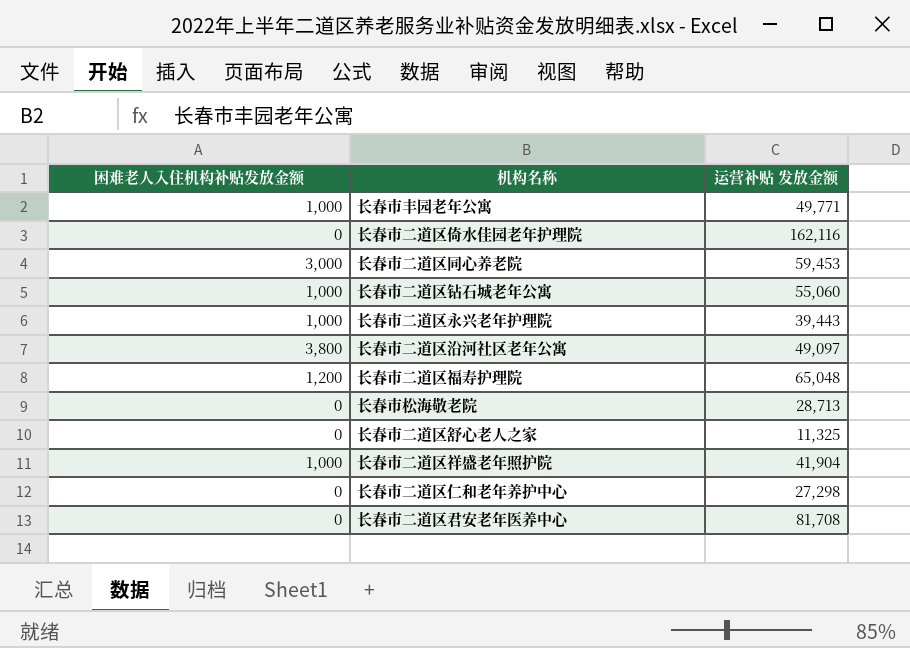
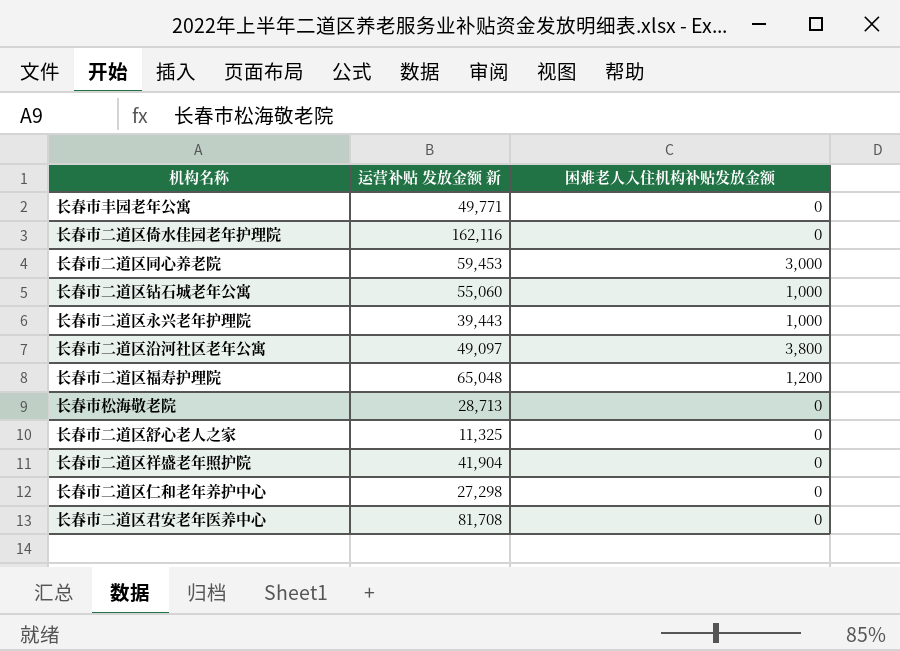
column name: 运营补贴 发放金额 -> 运营补贴 发放金额 新
column 困难老人入住机构补贴发放金额 | position: 1 -> 3
长春市丰园老年公寓 | 困难老人入住机构补贴发放金额: 1,000 -> 0
长春市二道区祥盛老年照护院 | 困难老人入住机构补贴发放金额: 1,000 -> 0

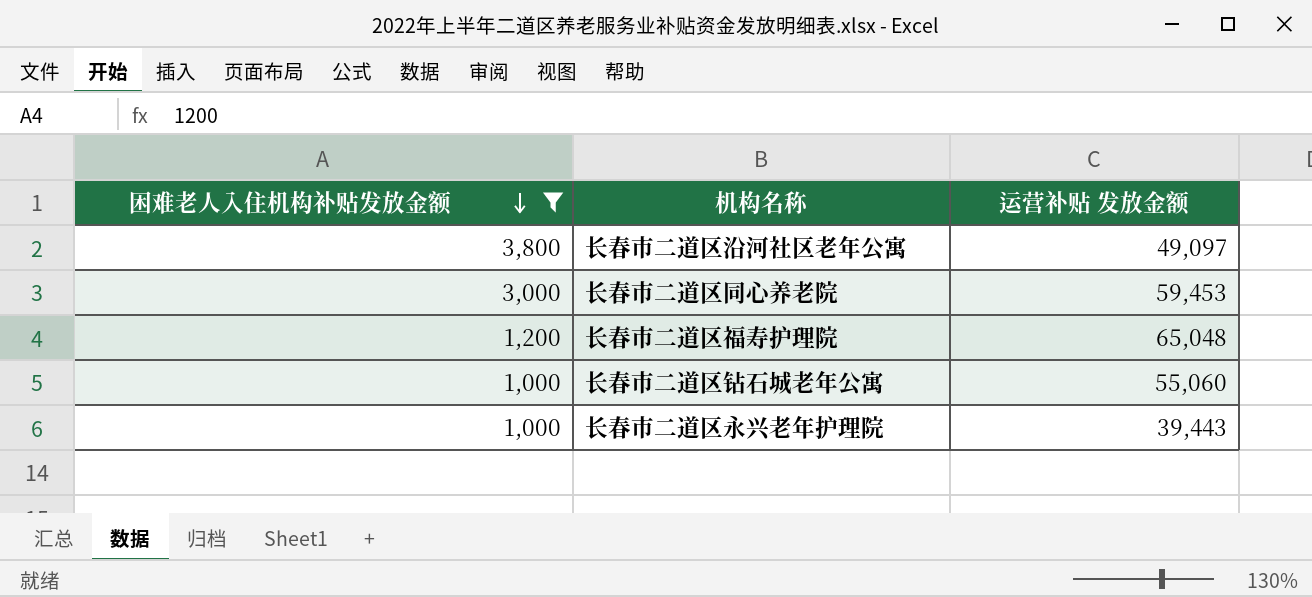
filter: none -> 困难老人入住机构补贴发放金额 != 0
row order: none -> 困难老人入住机构补贴发放金额 descending
column 困难老人入住机构补贴发放金额 | position: 3 -> 1
column name: 运营补贴 发放金额 新 -> 运营补贴 发放金额

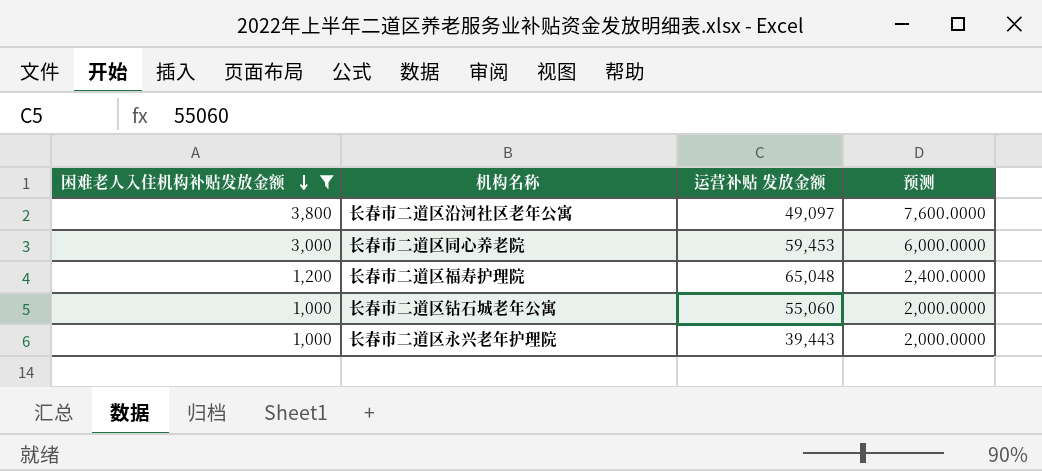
column 预测 | formula: none -> [困难老人入住机构补贴发放金额] * 2

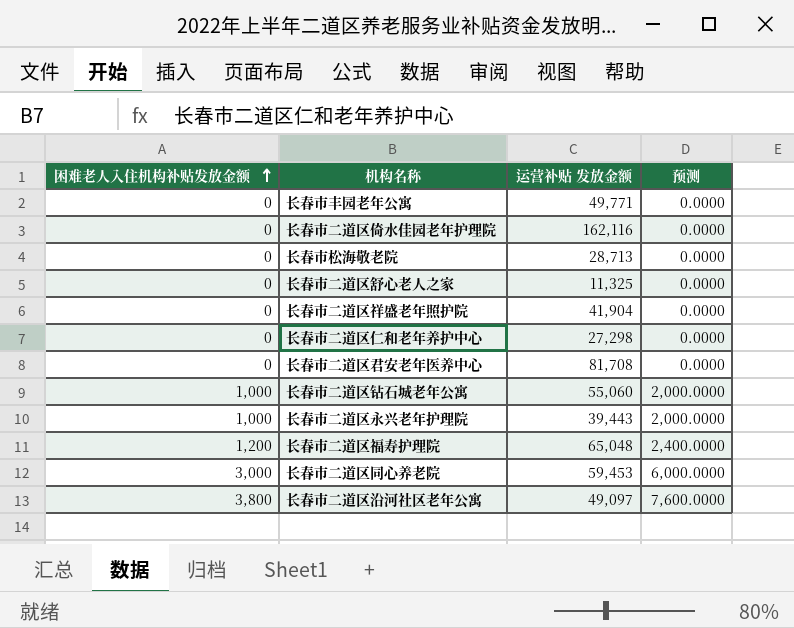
filter: 困难老人入住机构补贴发放金额 != 0 -> none
row order: 困难老人入住机构补贴发放金额 descending -> 困难老人入住机构补贴发放金额 ascending

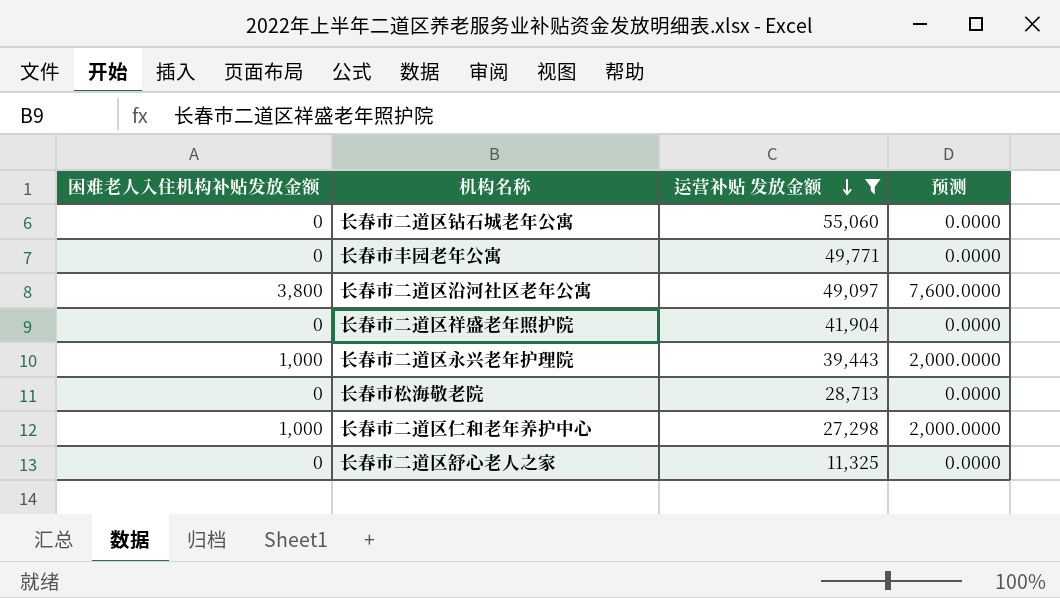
filter: none -> 运营补贴 发放金额 <= 55,060
row order: 困难老人入住机构补贴发放金额 ascending -> 运营补贴 发放金额 descending
长春市二道区钻石城老年公寓 | 困难老人入住机构补贴发放金额: 1,000 -> 0
长春市二道区钻石城老年公寓 | 预测: 2,000.0000 -> 0.0000
长春市二道区仁和老年养护中心 | 困难老人入住机构补贴发放金额: 0 -> 1,000
长春市二道区仁和老年养护中心 | 预测: 0.0000 -> 2,000.0000

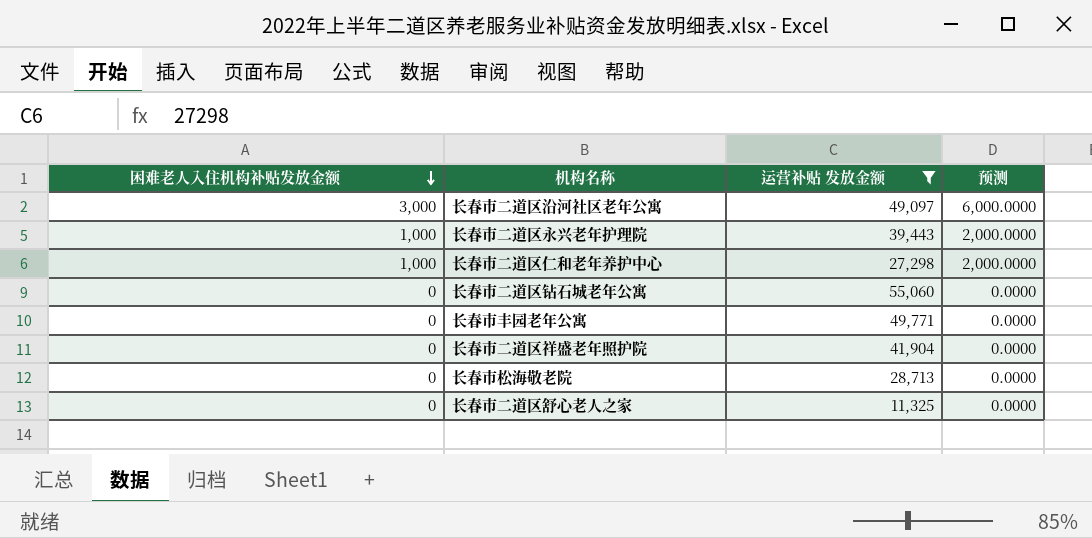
row order: 运营补贴 发放金额 descending -> 困难老人入住机构补贴发放金额 descending
长春市二道区沿河社区老年公寓 | 困难老人入住机构补贴发放金额: 3,800 -> 3,000
长春市二道区沿河社区老年公寓 | 预测: 7,600.0000 -> 6,000.0000

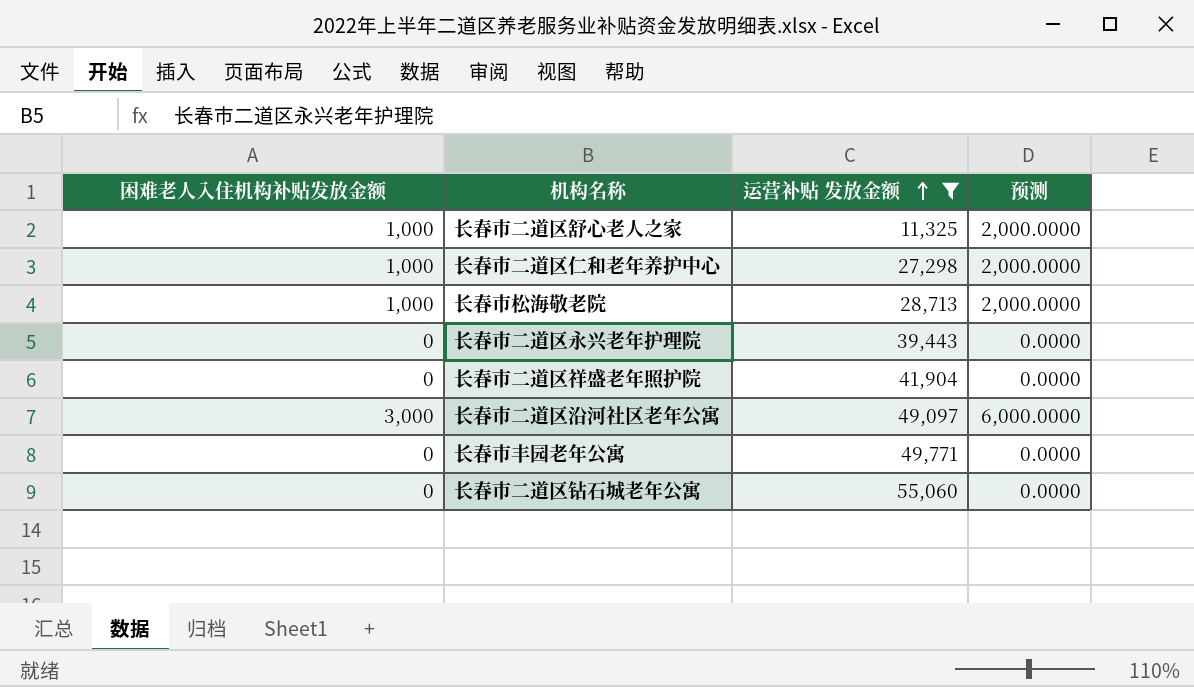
row order: 困难老人入住机构补贴发放金额 descending -> 运营补贴 发放金额 ascending
长春市二道区舒心老人之家 | 困难老人入住机构补贴发放金额: 0 -> 1,000
长春市二道区舒心老人之家 | 预测: 0.0000 -> 2,000.0000
长春市松海敬老院 | 困难老人入住机构补贴发放金额: 0 -> 1,000
长春市松海敬老院 | 预测: 0.0000 -> 2,000.0000
长春市二道区永兴老年护理院 | 困难老人入住机构补贴发放金额: 1,000 -> 0
长春市二道区永兴老年护理院 | 预测: 2,000.0000 -> 0.0000

